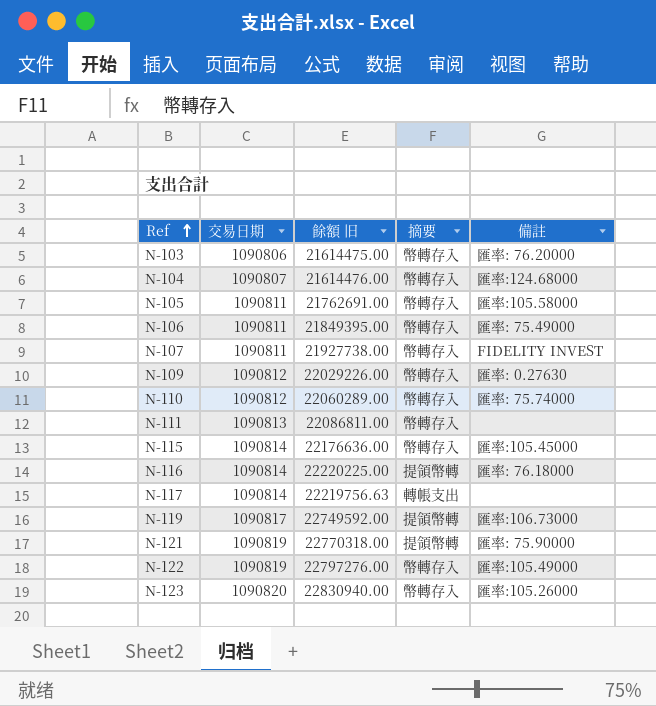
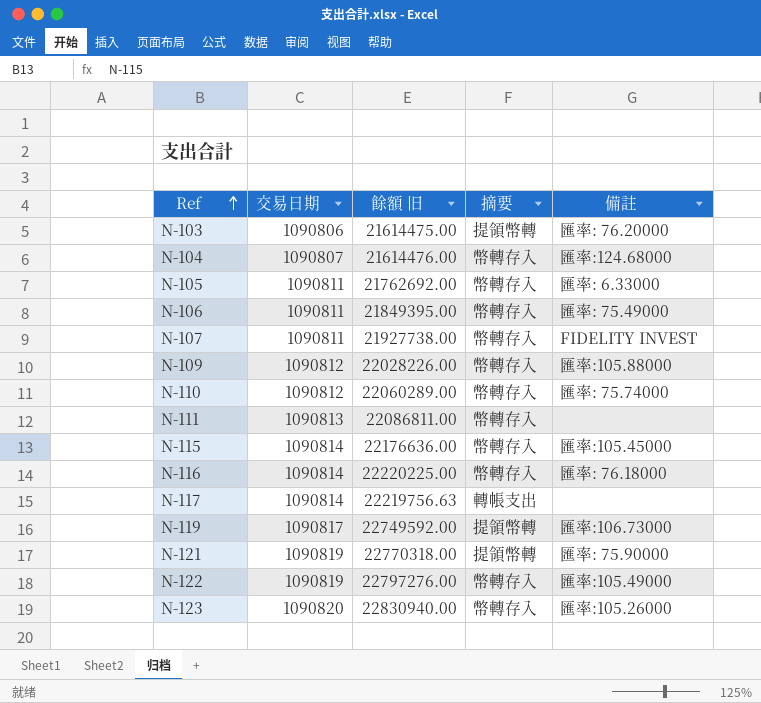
N-103 | 摘要: 幣轉存入 -> 提領幣轉
N-105 | 餘額 旧: 21762691.00 -> 21762692.00
N-105 | 備註: 匯率:105.58000 -> 匯率: 6.33000
N-109 | 餘額 旧: 22029226.00 -> 22028226.00
N-109 | 備註: 匯率: 0.27630 -> 匯率:105.88000
N-116 | 摘要: 提領幣轉 -> 幣轉存入

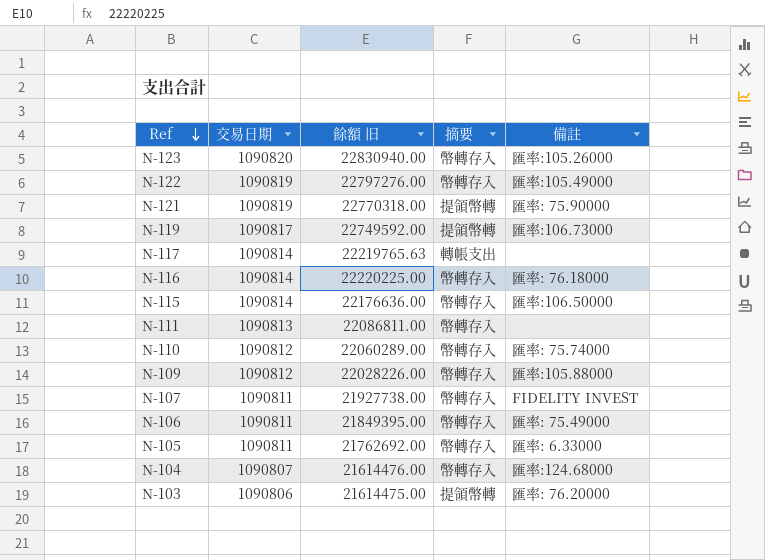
row order: Ref ascending -> Ref descending
N-117 | 餘額 旧: 22219756.63 -> 22219765.63
N-115 | 備註: 匯率:105.45000 -> 匯率:106.50000

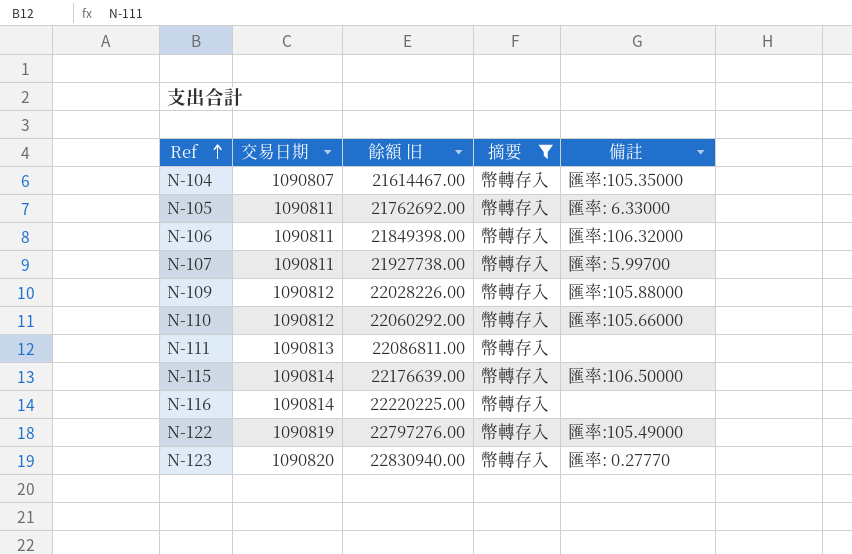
filter: none -> 摘要 = 幣轉存入
row order: Ref descending -> Ref ascending
N-104 | 餘額 旧: 21614476.00 -> 21614467.00
N-104 | 備註: 匯率:124.68000 -> 匯率:105.35000
N-106 | 餘額 旧: 21849395.00 -> 21849398.00
N-106 | 備註: 匯率: 75.49000 -> 匯率:106.32000
N-107 | 備註: FIDELITY INVEST -> 匯率: 5.99700
N-110 | 餘額 旧: 22060289.00 -> 22060292.00
N-110 | 備註: 匯率: 75.74000 -> 匯率:105.66000
N-115 | 餘額 旧: 22176636.00 -> 22176639.00
N-116 | 備註: 匯率: 76.18000 -> none
N-123 | 備註: 匯率:105.26000 -> 匯率: 0.27770

